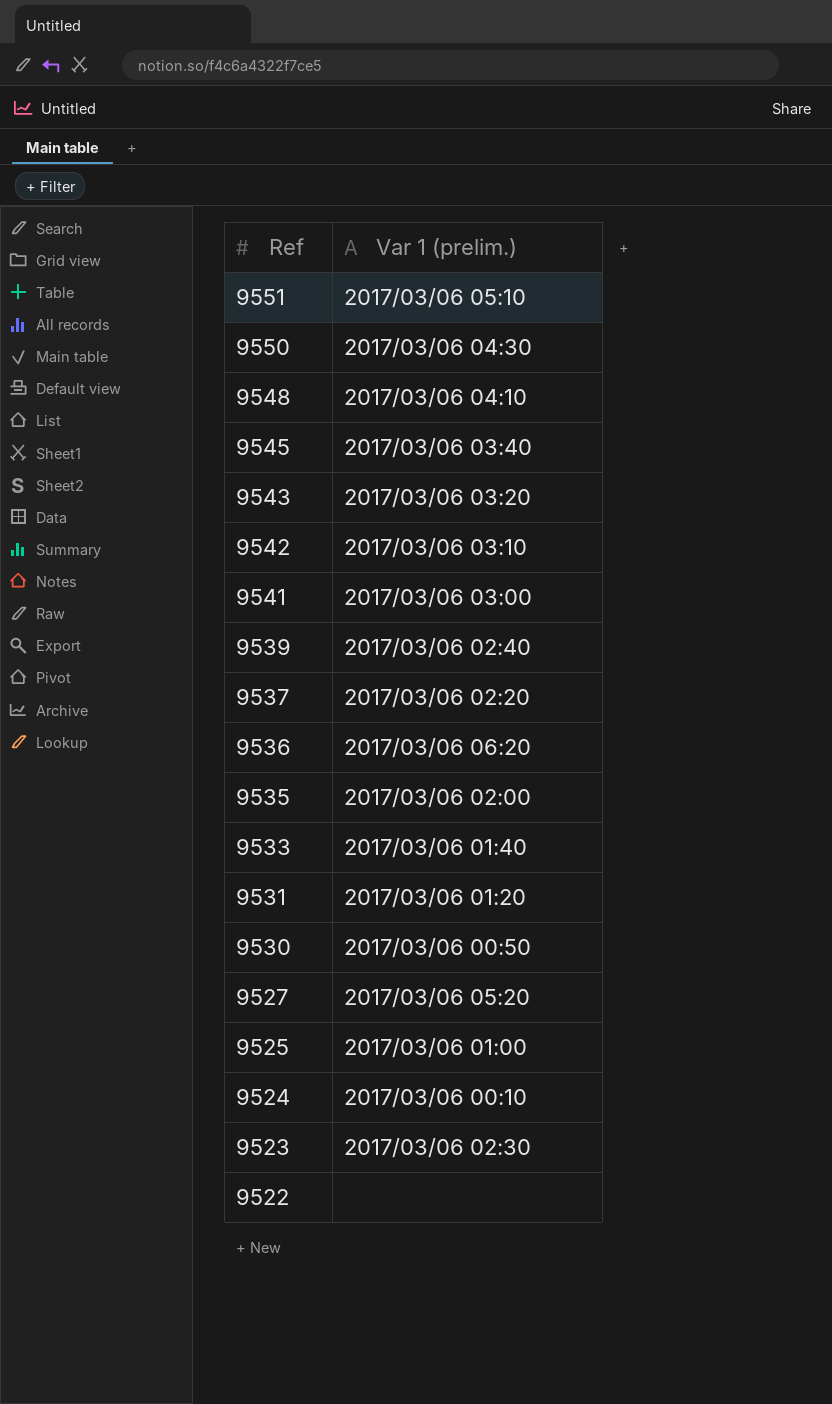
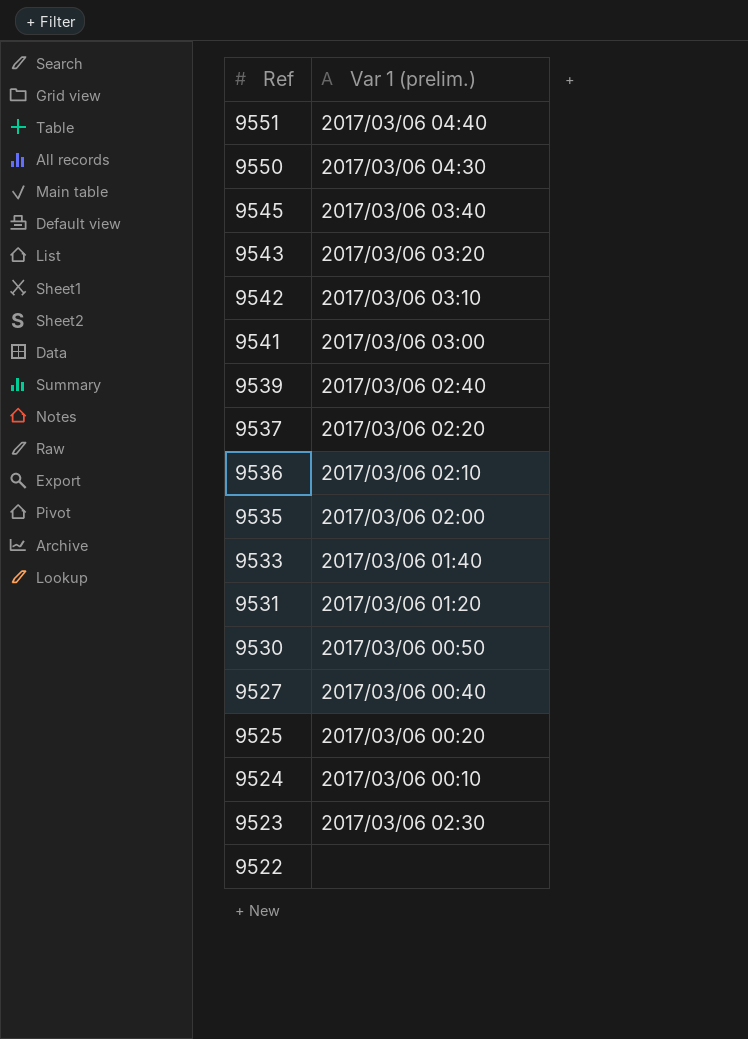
row 9548: 2017/03/06 04:10 -> none
9551 | Var 1 (prelim.): 2017/03/06 05:10 -> 2017/03/06 04:40
9536 | Var 1 (prelim.): 2017/03/06 06:20 -> 2017/03/06 02:10
9527 | Var 1 (prelim.): 2017/03/06 05:20 -> 2017/03/06 00:40
9525 | Var 1 (prelim.): 2017/03/06 01:00 -> 2017/03/06 00:20

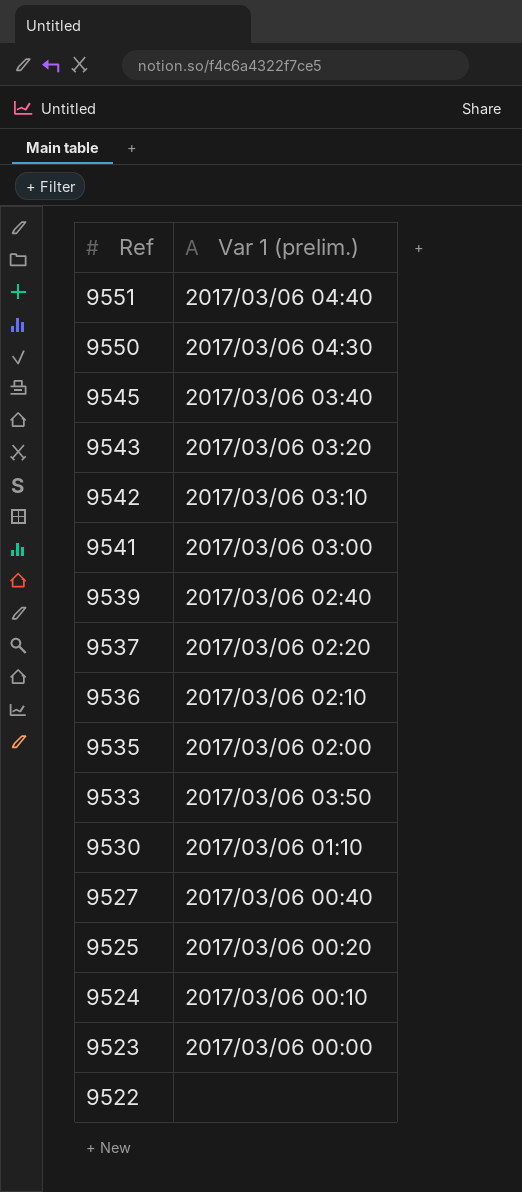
row 9531: 2017/03/06 01:20 -> none
9533 | Var 1 (prelim.): 2017/03/06 01:40 -> 2017/03/06 03:50
9530 | Var 1 (prelim.): 2017/03/06 00:50 -> 2017/03/06 01:10
9523 | Var 1 (prelim.): 2017/03/06 02:30 -> 2017/03/06 00:00

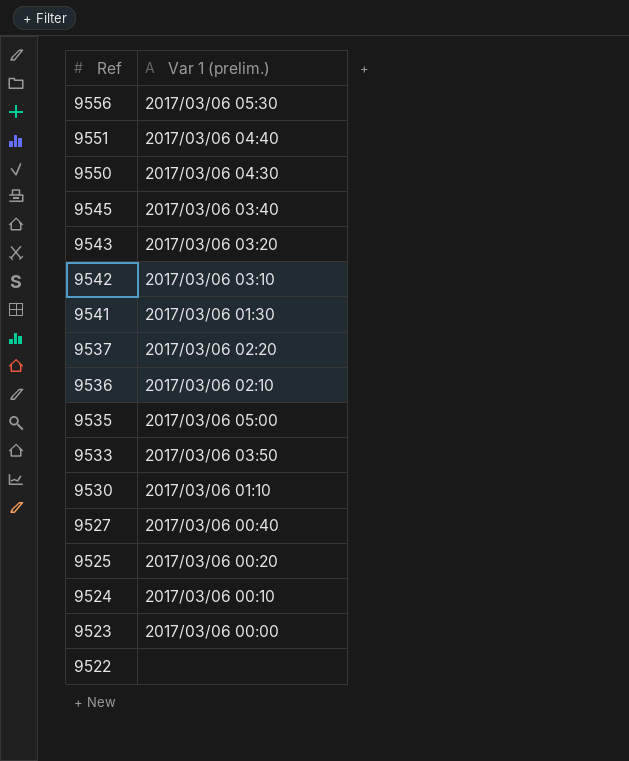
row 9539: 2017/03/06 02:40 -> none
row 9556: none -> 2017/03/06 05:30
9541 | Var 1 (prelim.): 2017/03/06 03:00 -> 2017/03/06 01:30
9535 | Var 1 (prelim.): 2017/03/06 02:00 -> 2017/03/06 05:00

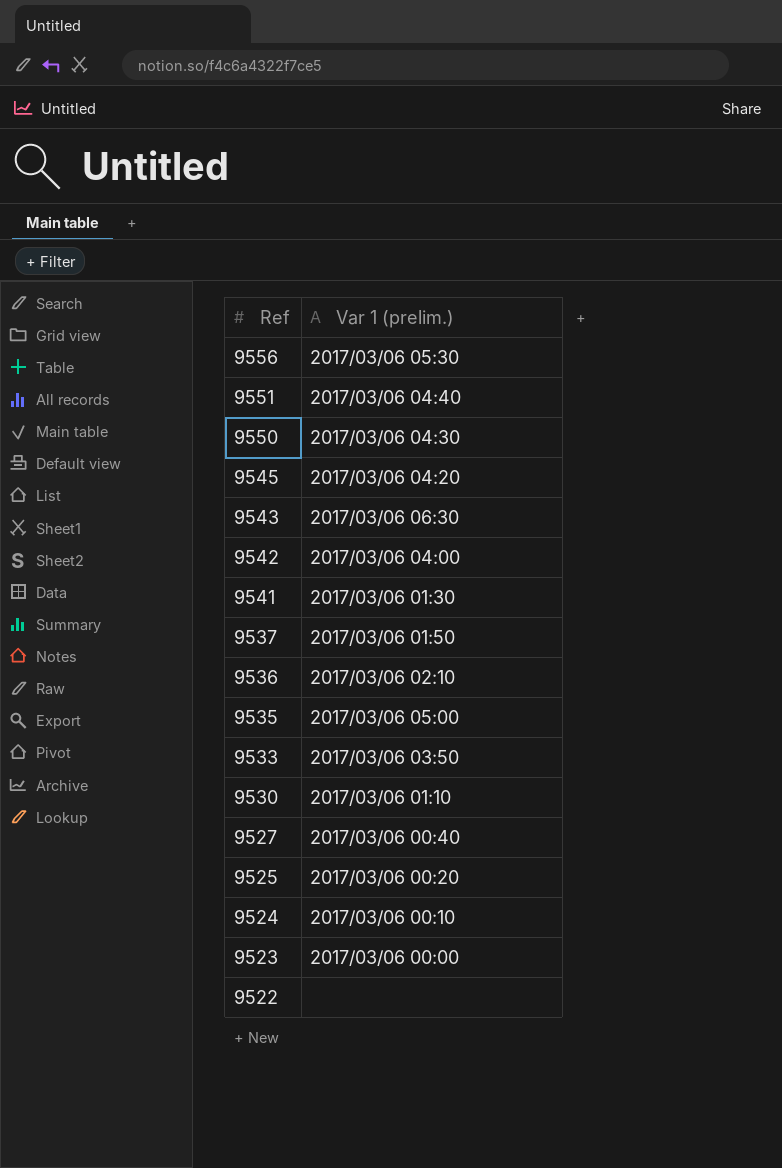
9545 | Var 1 (prelim.): 2017/03/06 03:40 -> 2017/03/06 04:20
9543 | Var 1 (prelim.): 2017/03/06 03:20 -> 2017/03/06 06:30
9542 | Var 1 (prelim.): 2017/03/06 03:10 -> 2017/03/06 04:00
9537 | Var 1 (prelim.): 2017/03/06 02:20 -> 2017/03/06 01:50

